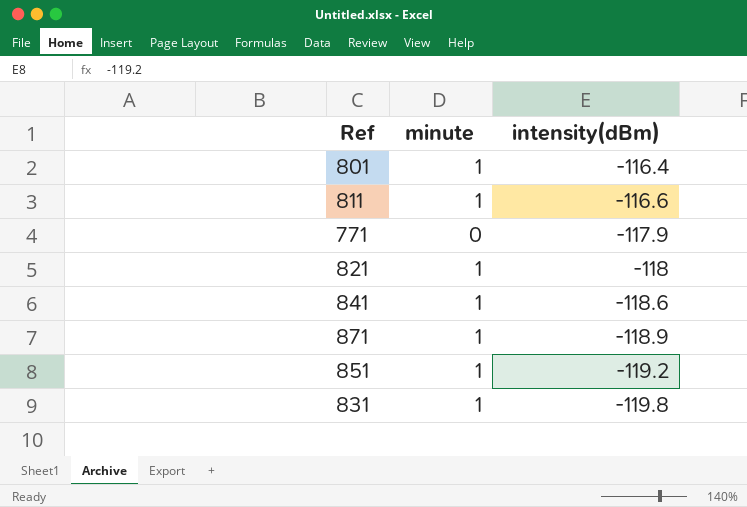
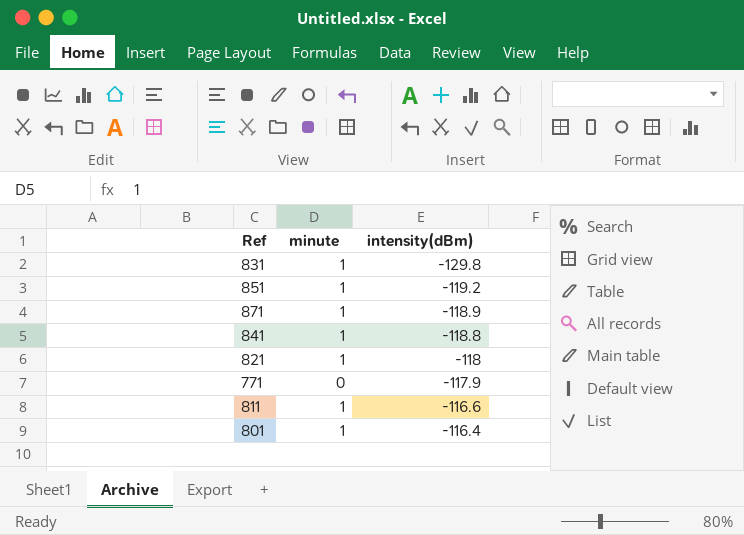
row order: intensity(dBm) descending -> intensity(dBm) ascending
831 | intensity(dBm): -119.8 -> -129.8
841 | intensity(dBm): -118.6 -> -118.8

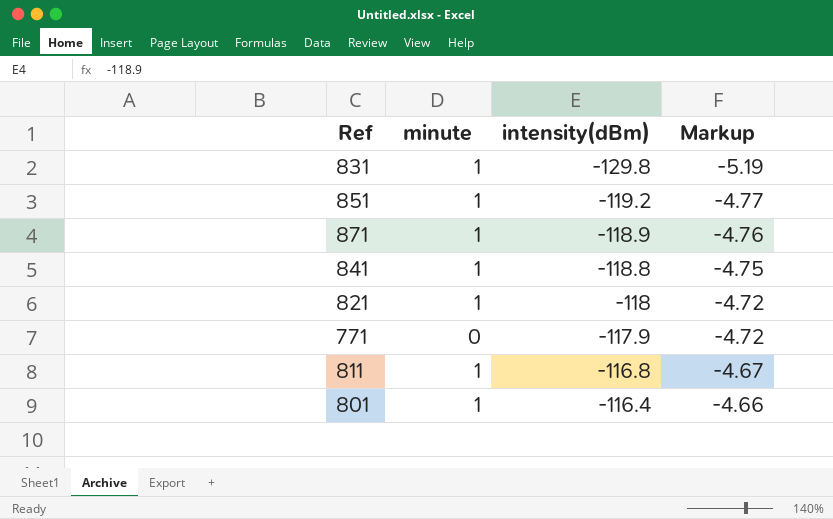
column Markup | formula: none -> [intensity(dBm)] * 0.04
811 | intensity(dBm): -116.6 -> -116.8

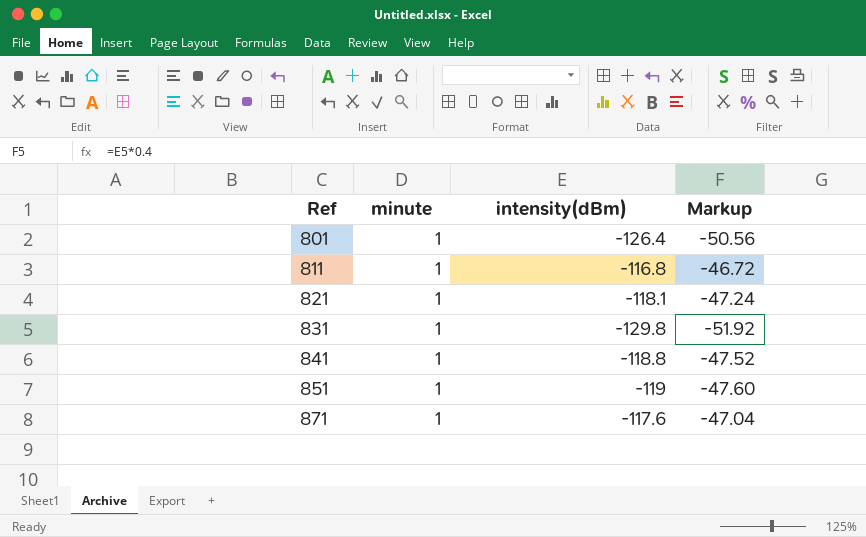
row order: intensity(dBm) ascending -> Ref ascending
column Markup | formula: [intensity(dBm)] * 0.04 -> [intensity(dBm)] * 0.4
row 771: 0 | -117.9 | -4.72 -> none
801 | intensity(dBm): -116.4 -> -126.4
821 | intensity(dBm): -118 -> -118.1
851 | intensity(dBm): -119.2 -> -119
871 | intensity(dBm): -118.9 -> -117.6

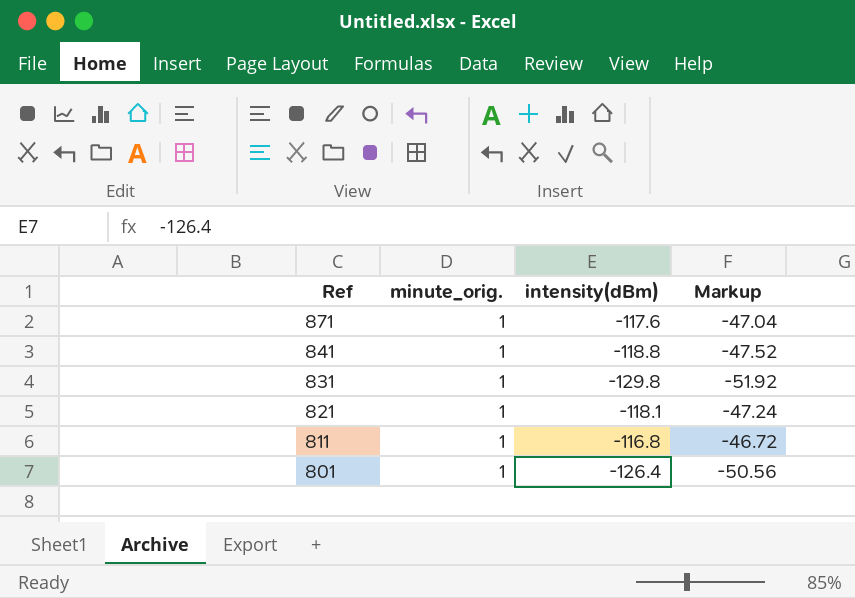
row order: Ref ascending -> Ref descending
column name: minute -> minute_orig.
row 851: 1 | -119 | -47.60 -> none

